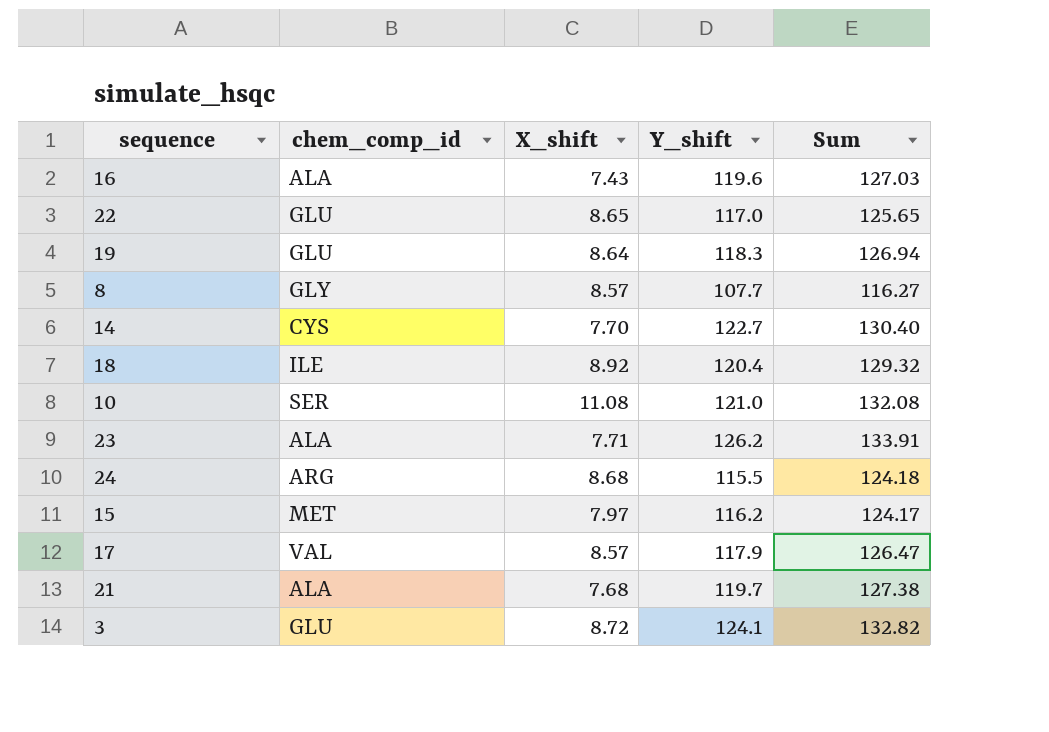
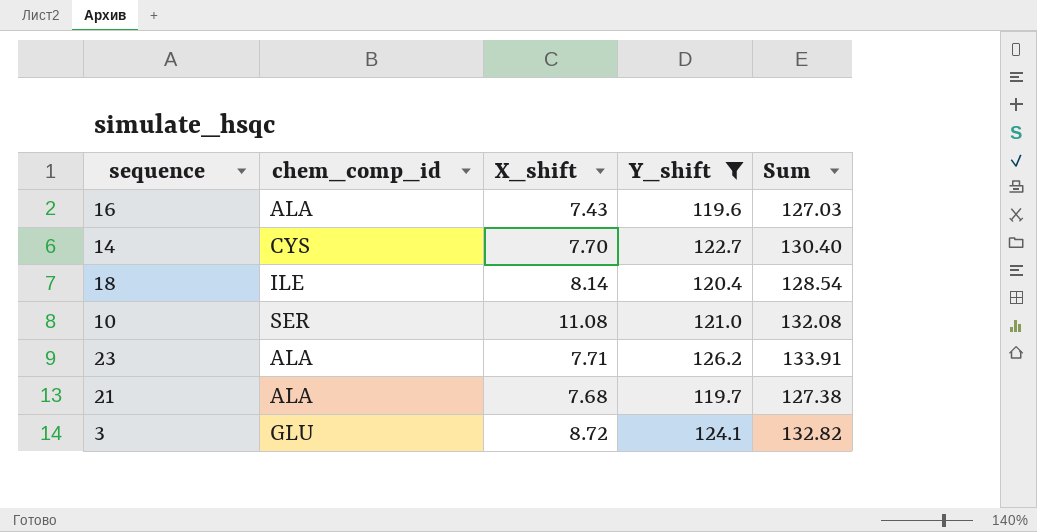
filter: none -> Y_shift >= 119.6
18 | X_shift: 8.92 -> 8.14
18 | Sum: 129.32 -> 128.54

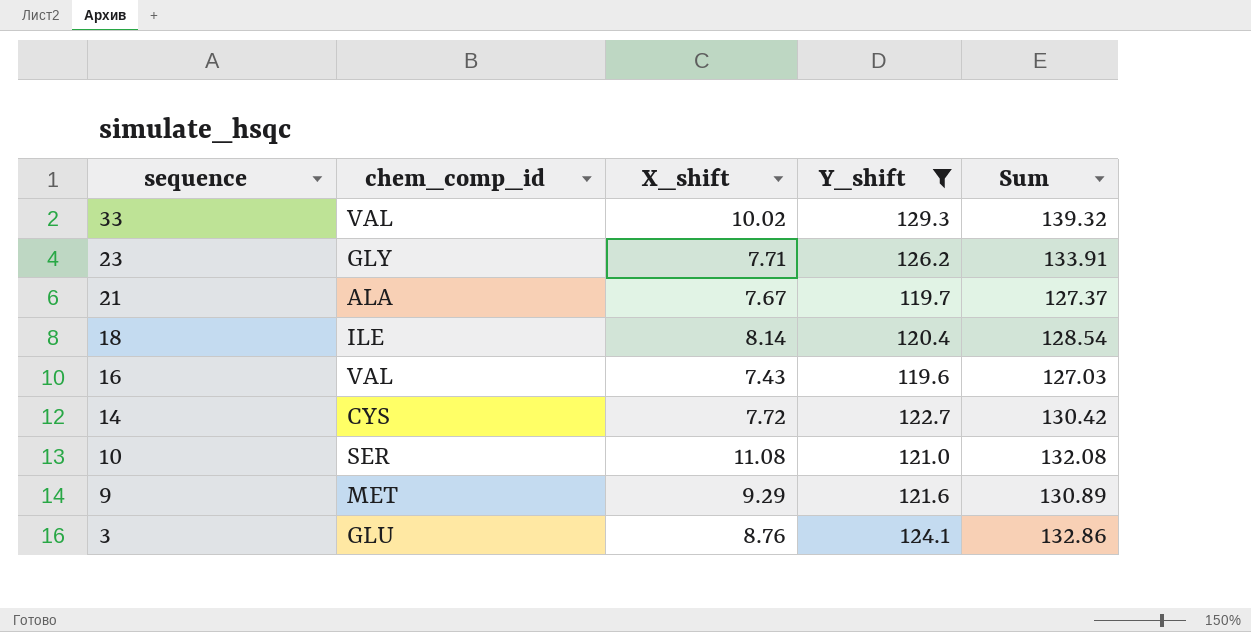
row order: none -> sequence descending
row 33: none -> VAL | 10.02 | 129.3 | 139.32
23 | chem_comp_id: ALA -> GLY
21 | X_shift: 7.68 -> 7.67
21 | Sum: 127.38 -> 127.37
16 | chem_comp_id: ALA -> VAL
14 | X_shift: 7.70 -> 7.72
14 | Sum: 130.40 -> 130.42
row 9: none -> MET | 9.29 | 121.6 | 130.89
3 | X_shift: 8.72 -> 8.76
3 | Sum: 132.82 -> 132.86

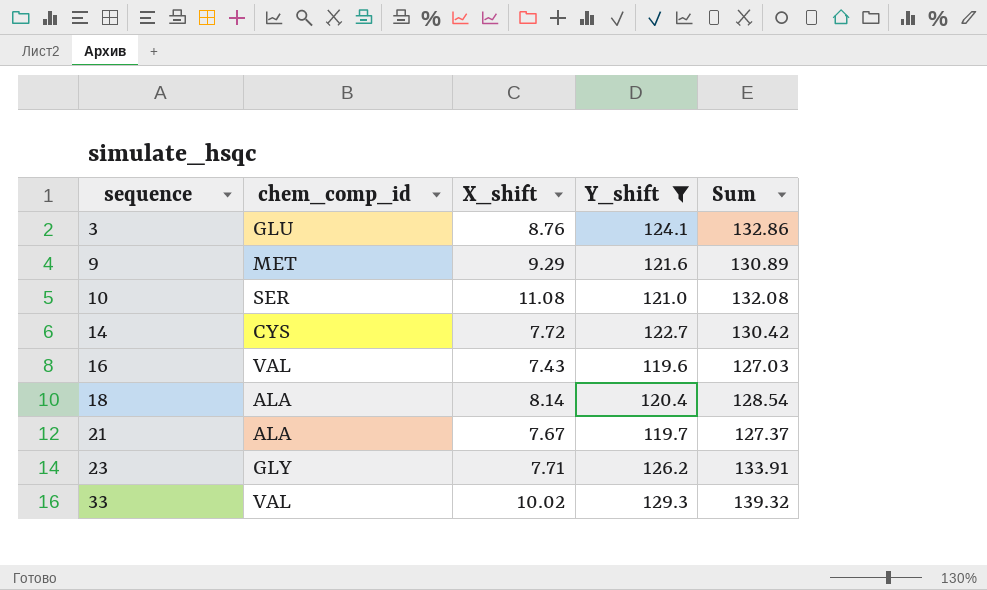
row order: sequence descending -> sequence ascending
18 | chem_comp_id: ILE -> ALA

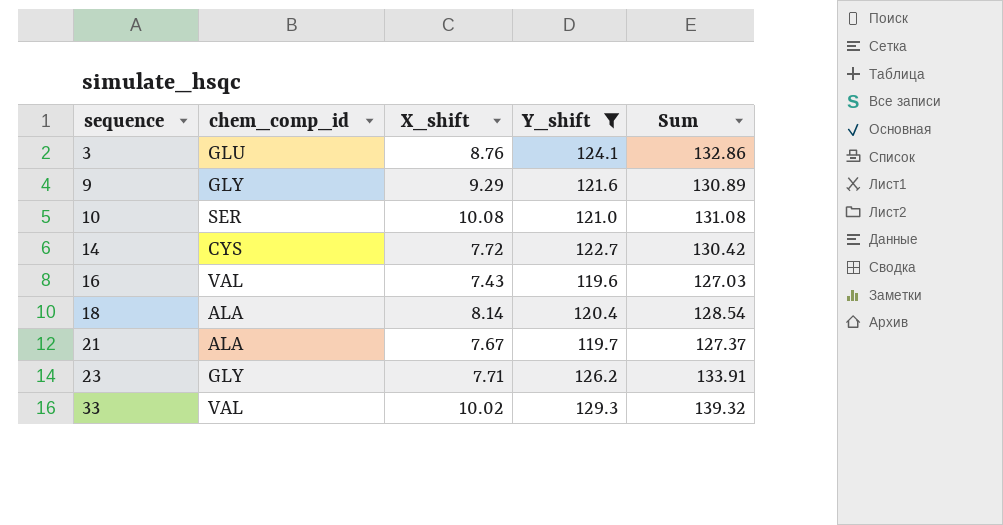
9 | chem_comp_id: MET -> GLY
10 | X_shift: 11.08 -> 10.08
10 | Sum: 132.08 -> 131.08

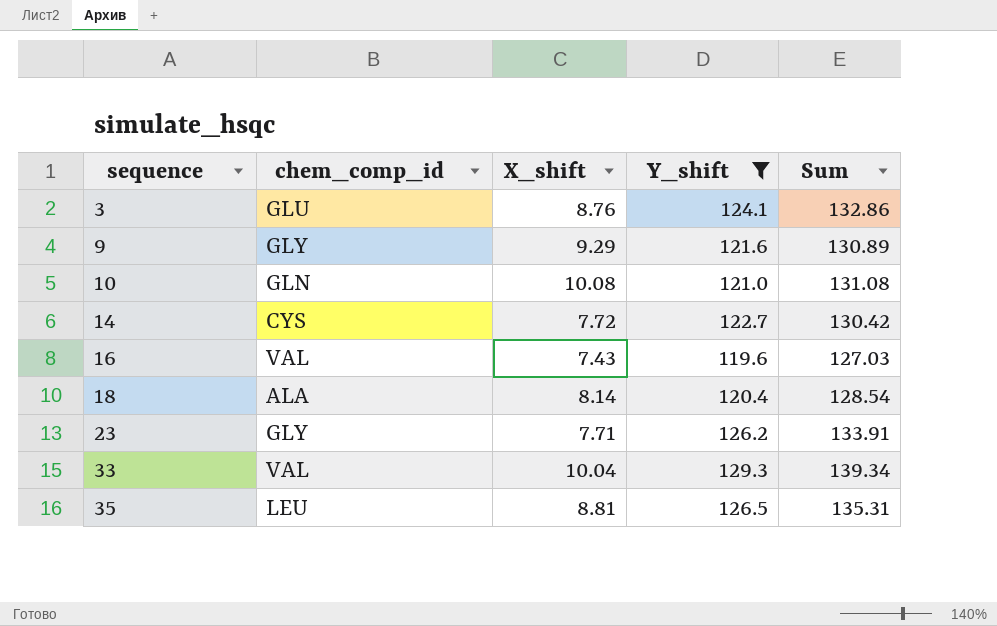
row 21: ALA | 7.67 | 119.7 | 127.37 -> none
10 | chem_comp_id: SER -> GLN
33 | X_shift: 10.02 -> 10.04
33 | Sum: 139.32 -> 139.34
row 35: none -> LEU | 8.81 | 126.5 | 135.31

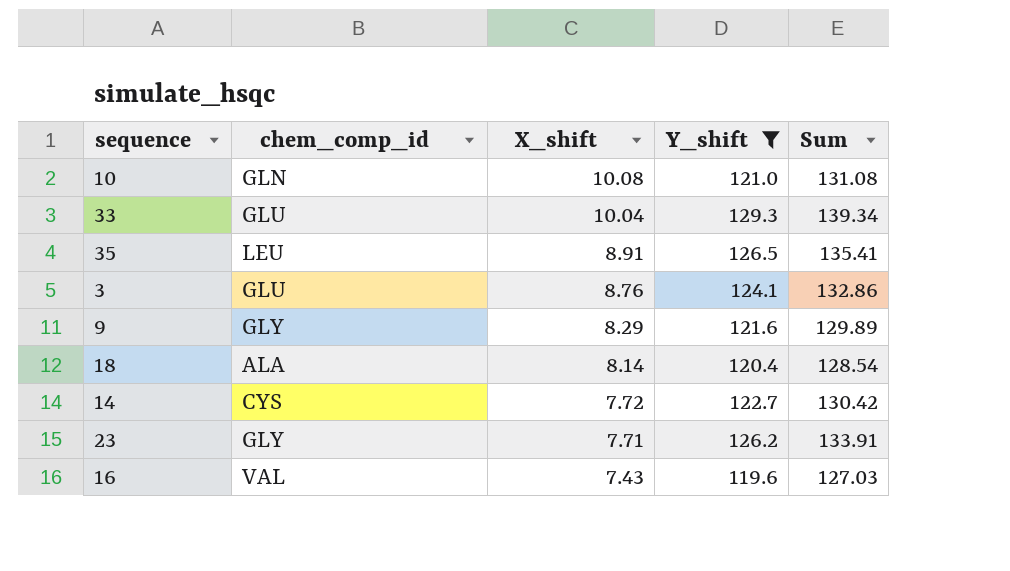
row order: sequence ascending -> X_shift descending
33 | chem_comp_id: VAL -> GLU
35 | X_shift: 8.81 -> 8.91
35 | Sum: 135.31 -> 135.41
9 | X_shift: 9.29 -> 8.29
9 | Sum: 130.89 -> 129.89

